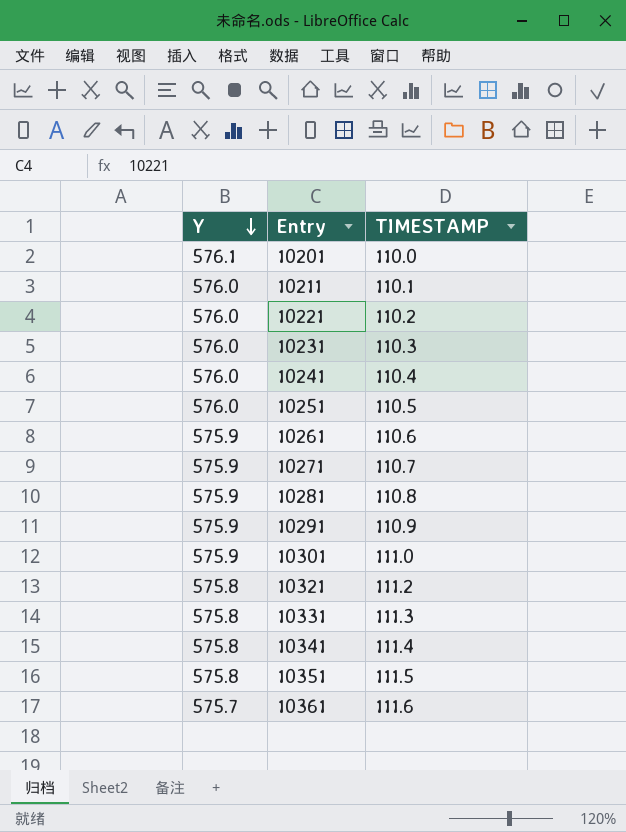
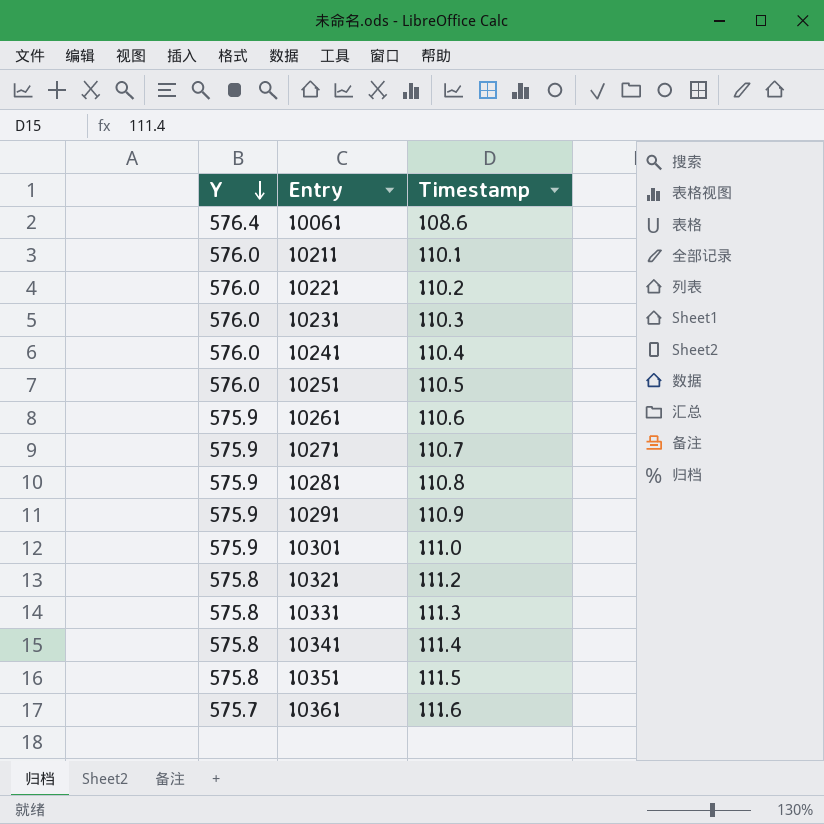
column name: TIMESTAMP -> Timestamp
row 10201: 576.1 | 110.0 -> none
row 10061: none -> 576.4 | 108.6

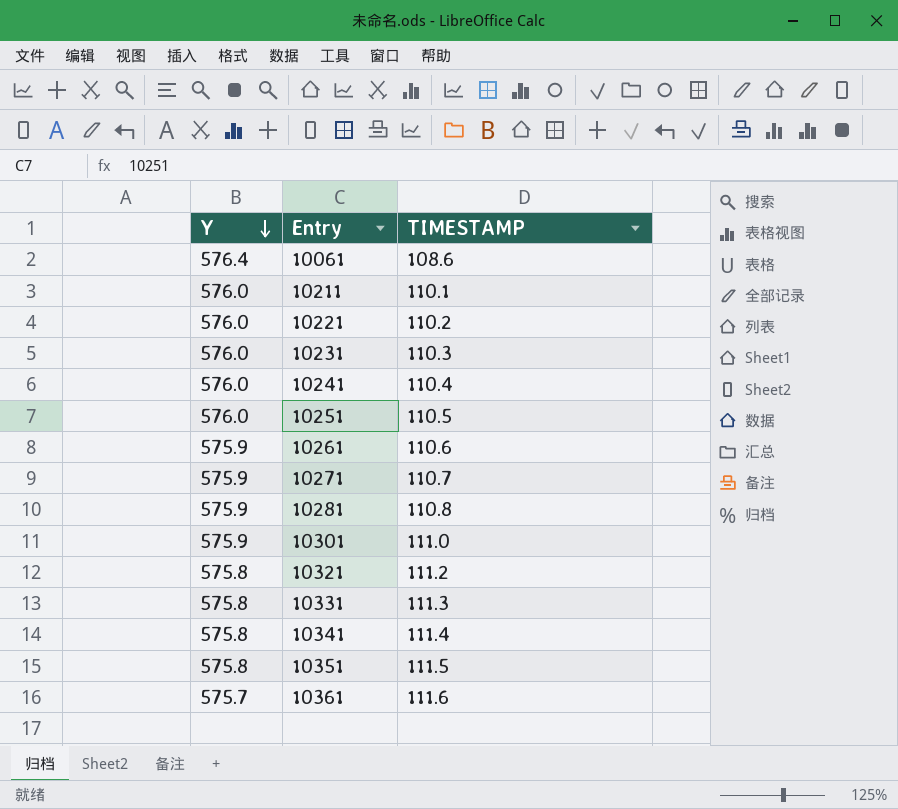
column name: Timestamp -> TIMESTAMP
row 10291: 575.9 | 110.9 -> none

